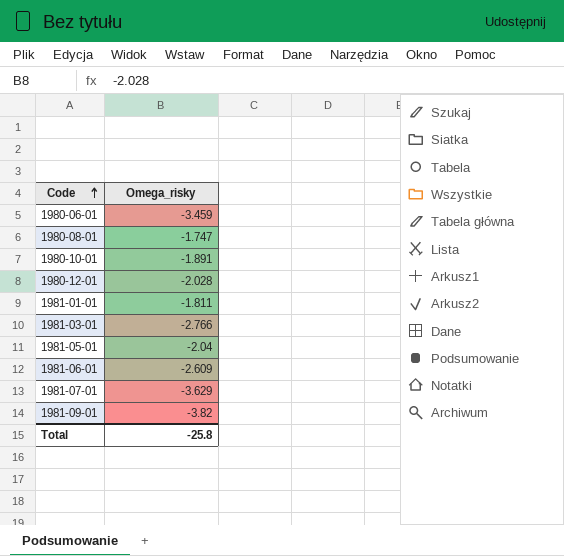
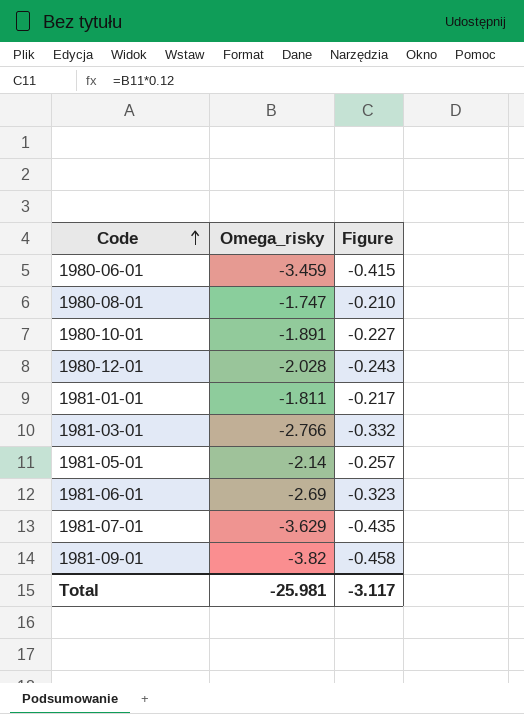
column Figure | formula: none -> [Omega_risky] * 0.12
1981-05-01 | Omega_risky: -2.04 -> -2.14
1981-06-01 | Omega_risky: -2.609 -> -2.69
Total | Omega_risky: -25.8 -> -25.981

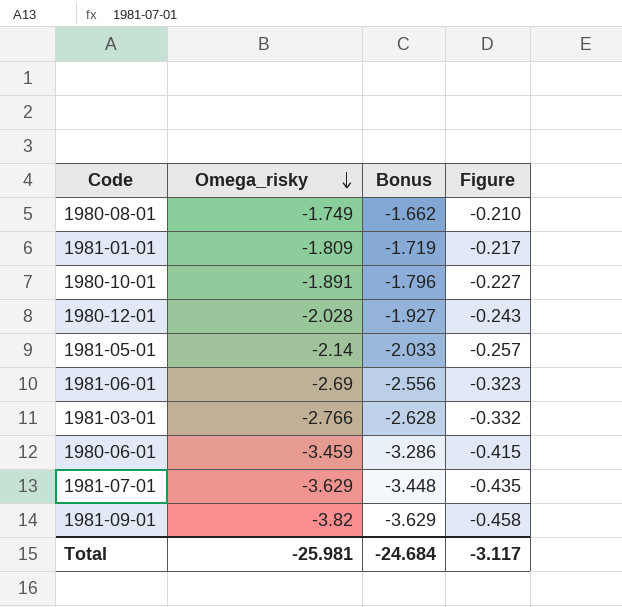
row order: Code ascending -> Omega_risky descending
column Bonus | formula: none -> [Omega_risky] * 0.95
1980-08-01 | Omega_risky: -1.747 -> -1.749
1981-01-01 | Omega_risky: -1.811 -> -1.809

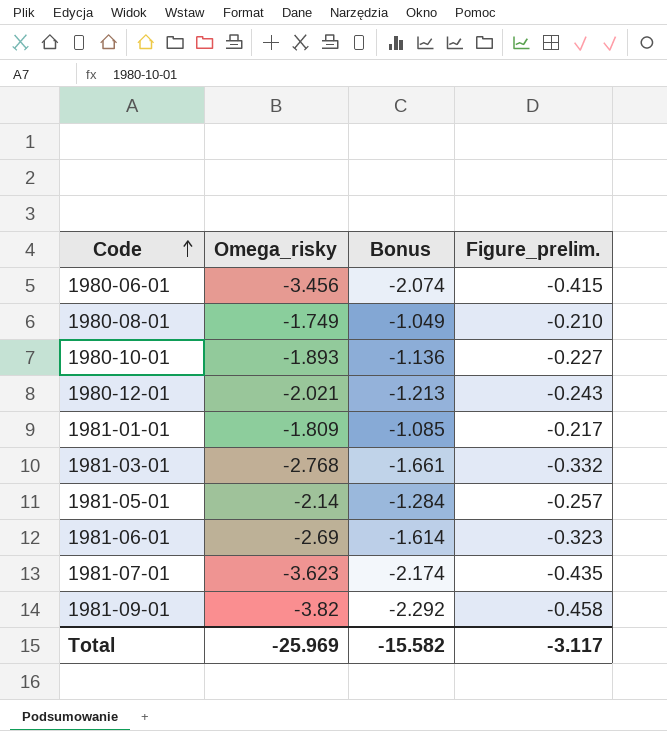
row order: Omega_risky descending -> Code ascending
column Bonus | formula: [Omega_risky] * 0.95 -> [Omega_risky] * 0.6
column name: Figure -> Figure_prelim.
1980-06-01 | Omega_risky: -3.459 -> -3.456
1980-10-01 | Omega_risky: -1.891 -> -1.893
1980-12-01 | Omega_risky: -2.028 -> -2.021
1981-03-01 | Omega_risky: -2.766 -> -2.768
1981-07-01 | Omega_risky: -3.629 -> -3.623
Total | Omega_risky: -25.981 -> -25.969
Total | Bonus: -24.684 -> -15.582

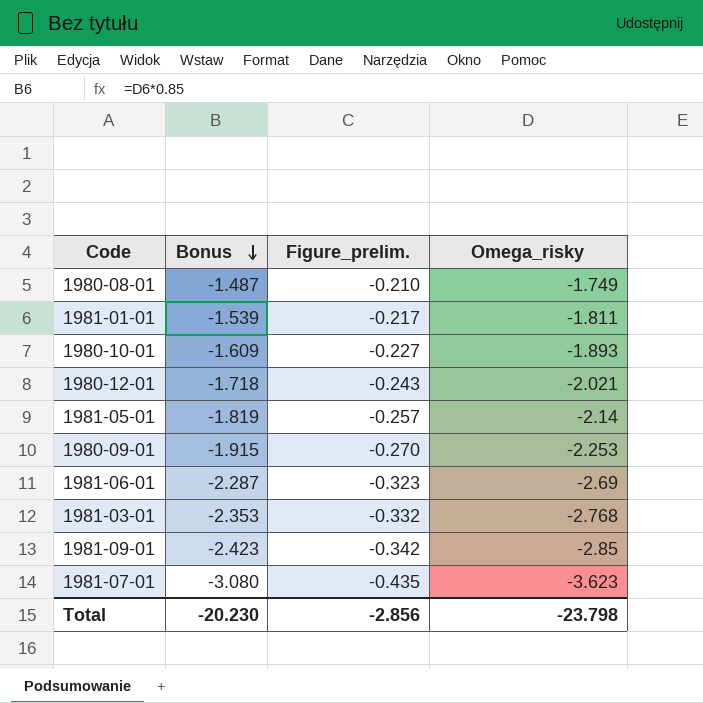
row order: Code ascending -> Bonus descending
column Bonus | formula: [Omega_risky] * 0.6 -> [Omega_risky] * 0.85
column Omega_risky | position: 2 -> 4
row 1980-06-01: -3.456 | -2.074 | -0.415 -> none
1981-01-01 | Omega_risky: -1.809 -> -1.811
row 1980-09-01: none -> -1.915 | -0.270 | -2.253
1981-09-01 | Figure_prelim.: -0.458 -> -0.342
1981-09-01 | Omega_risky: -3.82 -> -2.85
Total | Bonus: -15.582 -> -20.230
Total | Figure_prelim.: -3.117 -> -2.856
Total | Omega_risky: -25.969 -> -23.798

